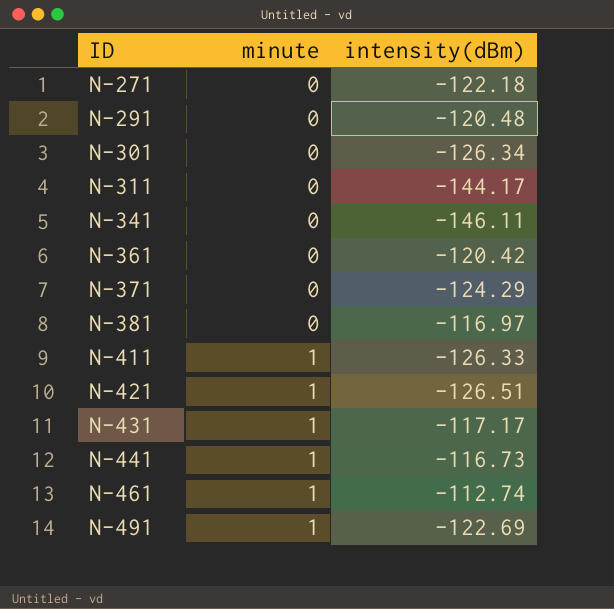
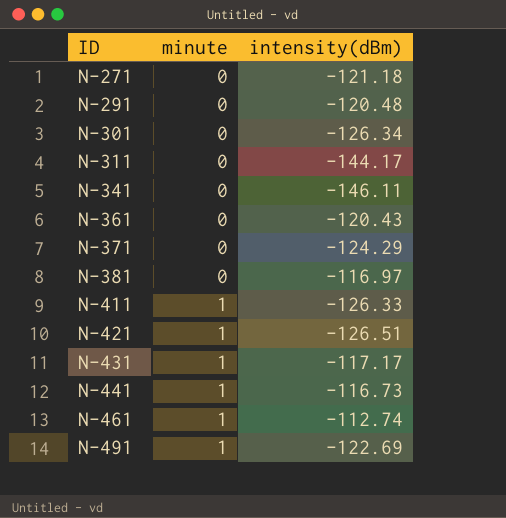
N-271 | intensity(dBm): -122.18 -> -121.18
N-361 | intensity(dBm): -120.42 -> -120.43

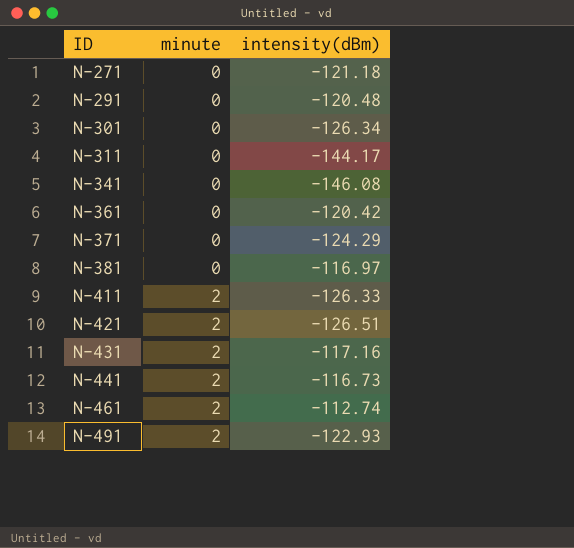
N-341 | intensity(dBm): -146.11 -> -146.08
N-361 | intensity(dBm): -120.43 -> -120.42
N-411 | minute: 1 -> 2
N-421 | minute: 1 -> 2
N-431 | minute: 1 -> 2
N-431 | intensity(dBm): -117.17 -> -117.16
N-441 | minute: 1 -> 2
N-461 | minute: 1 -> 2
N-491 | minute: 1 -> 2
N-491 | intensity(dBm): -122.69 -> -122.93

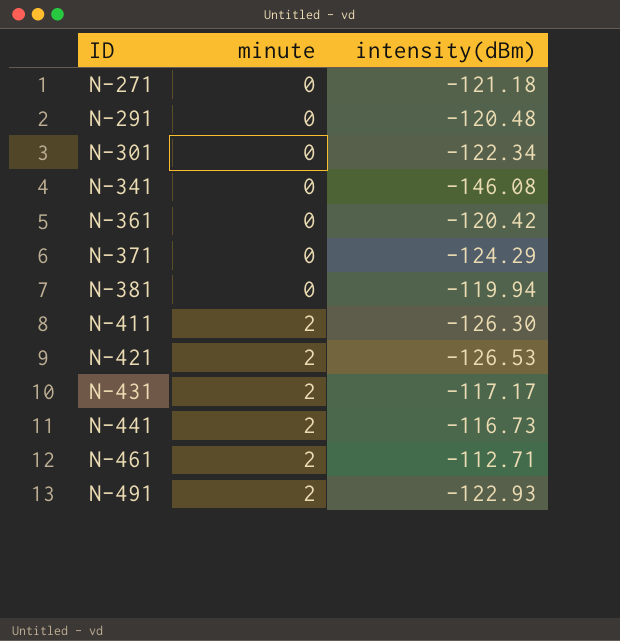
row N-311: 0 | -144.17 -> none
N-301 | intensity(dBm): -126.34 -> -122.34
N-381 | intensity(dBm): -116.97 -> -119.94
N-411 | intensity(dBm): -126.33 -> -126.30
N-421 | intensity(dBm): -126.51 -> -126.53
N-431 | intensity(dBm): -117.16 -> -117.17
N-461 | intensity(dBm): -112.74 -> -112.71

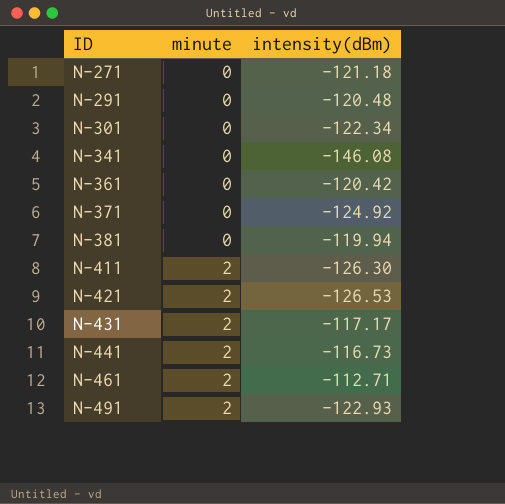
N-371 | intensity(dBm): -124.29 -> -124.92

